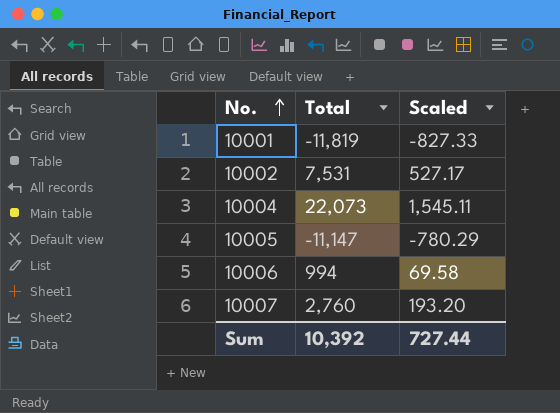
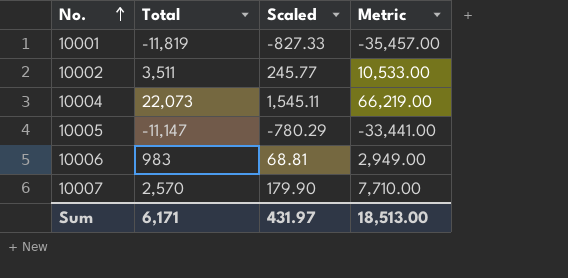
column Metric | formula: none -> [Total] * 3
10002 | Total: 7,531 -> 3,511
10002 | Scaled: 527.17 -> 245.77
10006 | Total: 994 -> 983
10006 | Scaled: 69.58 -> 68.81
10007 | Total: 2,760 -> 2,570
10007 | Scaled: 193.20 -> 179.90
Sum | Total: 10,392 -> 6,171
Sum | Scaled: 727.44 -> 431.97

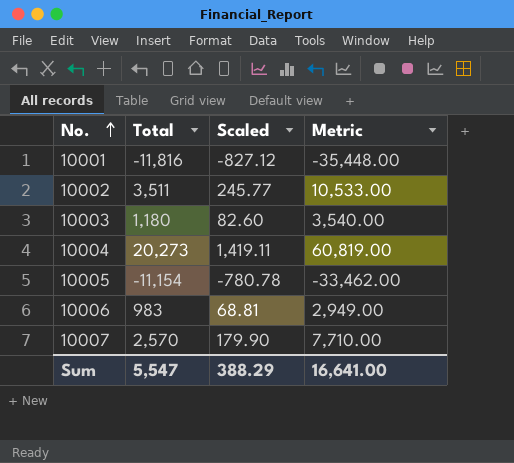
10001 | Total: -11,819 -> -11,816
10001 | Scaled: -827.33 -> -827.12
10001 | Metric: -35,457.00 -> -35,448.00
row 10003: none -> 1,180 | 82.60 | 3,540.00
10004 | Total: 22,073 -> 20,273
10004 | Scaled: 1,545.11 -> 1,419.11
10004 | Metric: 66,219.00 -> 60,819.00
10005 | Total: -11,147 -> -11,154
10005 | Scaled: -780.29 -> -780.78
10005 | Metric: -33,441.00 -> -33,462.00
Sum | Total: 6,171 -> 5,547
Sum | Scaled: 431.97 -> 388.29
Sum | Metric: 18,513.00 -> 16,641.00

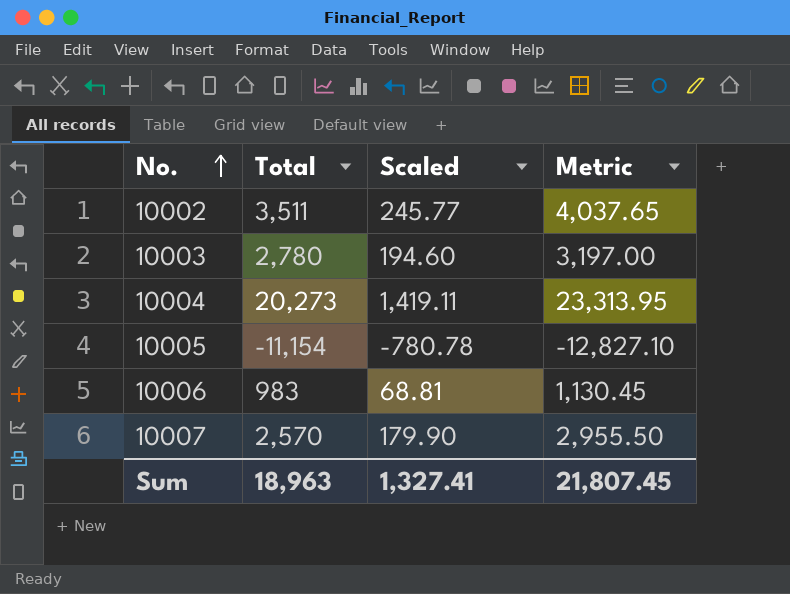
column Metric | formula: [Total] * 3 -> [Total] * 1.15
row 10001: -11,816 | -827.12 | -35,448.00 -> none
10003 | Total: 1,180 -> 2,780
10003 | Scaled: 82.60 -> 194.60
Sum | Total: 5,547 -> 18,963
Sum | Scaled: 388.29 -> 1,327.41
Sum | Metric: 16,641.00 -> 21,807.45

